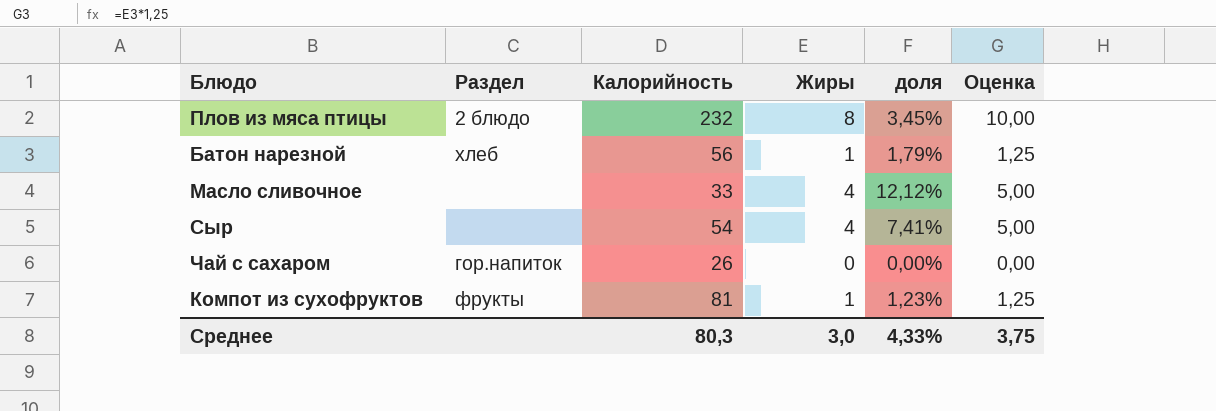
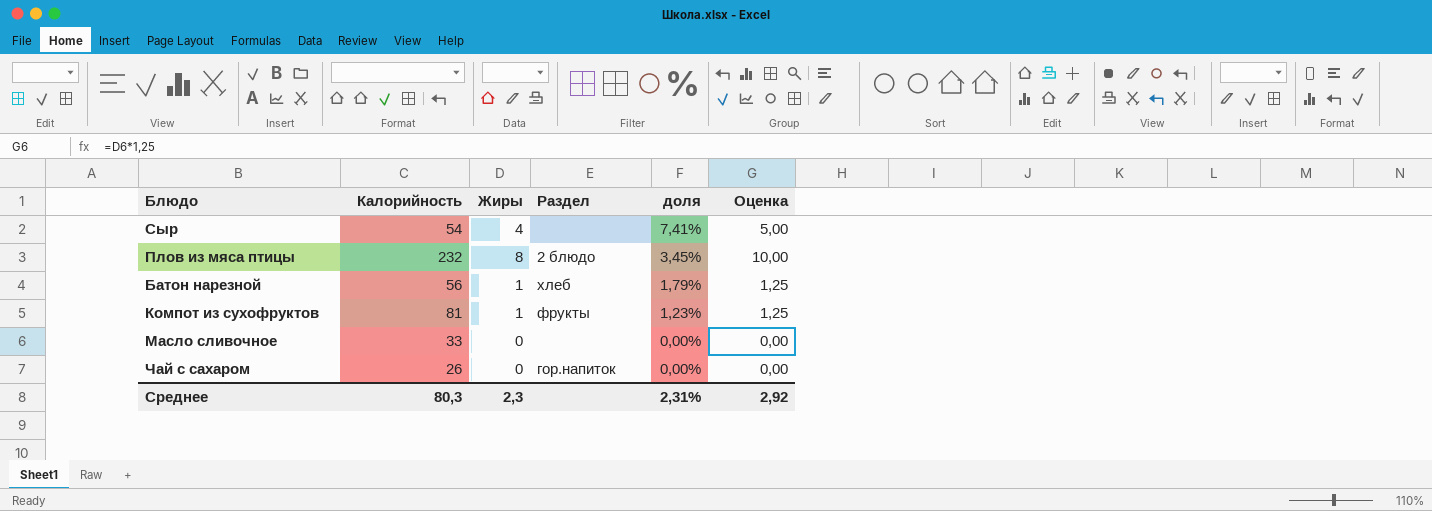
row order: none -> доля descending
column Раздел | position: 2 -> 4
Масло сливочное | Жиры: 4 -> 0
Масло сливочное | доля: 12,12% -> 0,00%
Масло сливочное | Оценка: 5,00 -> 0,00
Среднее | Жиры: 3,0 -> 2,3
Среднее | доля: 4,33% -> 2,31%
Среднее | Оценка: 3,75 -> 2,92

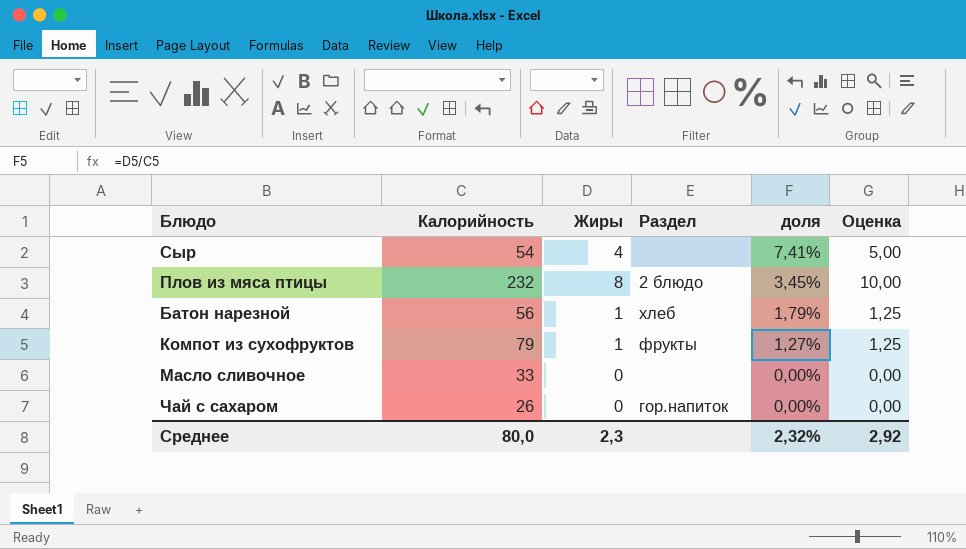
Компот из сухофруктов | Калорийность: 81 -> 79
Компот из сухофруктов | доля: 1,23% -> 1,27%
Среднее | Калорийность: 80,3 -> 80,0
Среднее | доля: 2,31% -> 2,32%

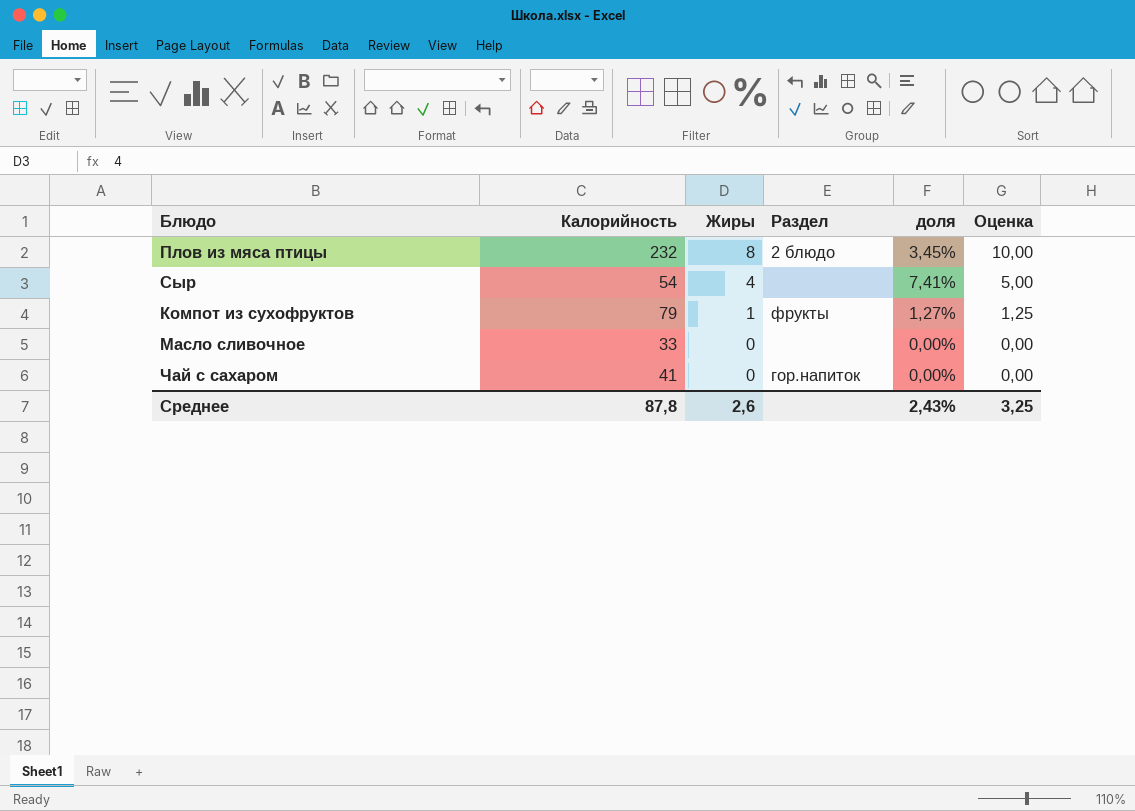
row order: доля descending -> Жиры descending
row Батон нарезной: 56 | 1 | хлеб | 1,79% | 1,25 -> none
Чай с сахаром | Калорийность: 26 -> 41
Среднее | Калорийность: 80,0 -> 87,8
Среднее | Жиры: 2,3 -> 2,6
Среднее | доля: 2,32% -> 2,43%
Среднее | Оценка: 2,92 -> 3,25

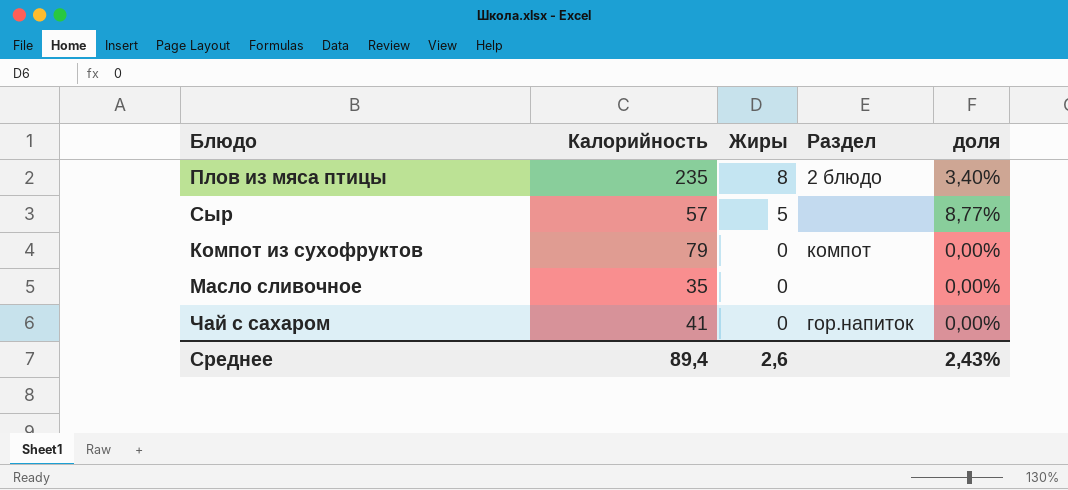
column Оценка | formula: [Жиры] * 1,25 -> none
Плов из мяса птицы | Калорийность: 232 -> 235
Плов из мяса птицы | доля: 3,45% -> 3,40%
Сыр | Калорийность: 54 -> 57
Сыр | Жиры: 4 -> 5
Сыр | доля: 7,41% -> 8,77%
Компот из сухофруктов | Жиры: 1 -> 0
Компот из сухофруктов | Раздел: фрукты -> компот
Компот из сухофруктов | доля: 1,27% -> 0,00%
Масло сливочное | Калорийность: 33 -> 35
Среднее | Калорийность: 87,8 -> 89,4

